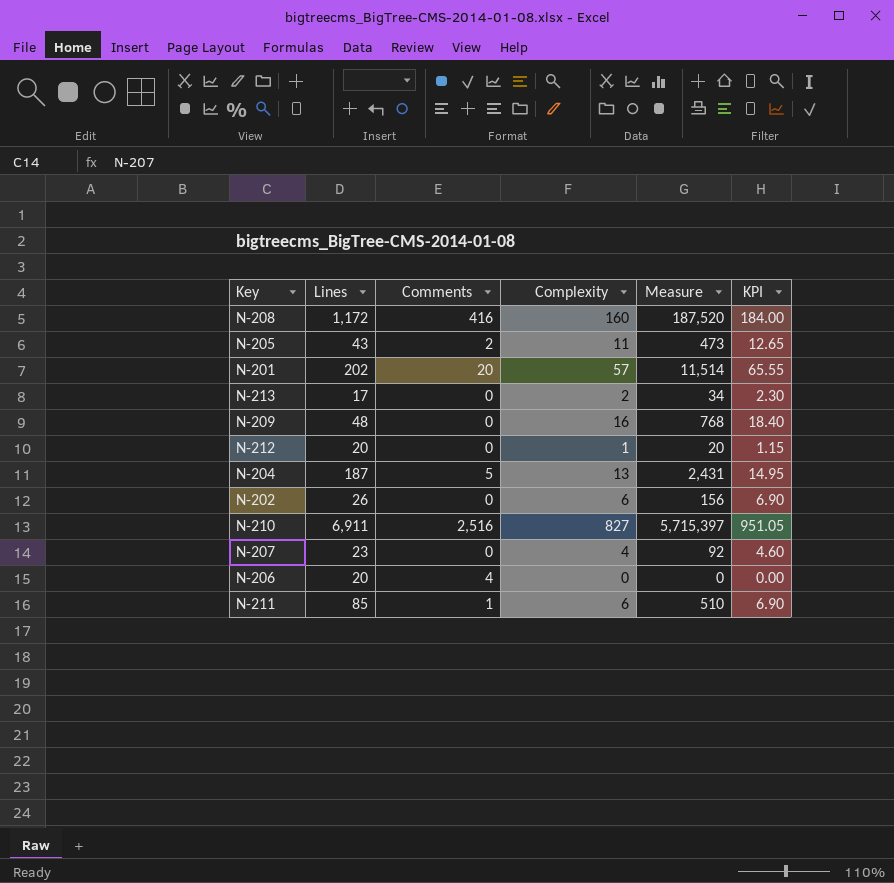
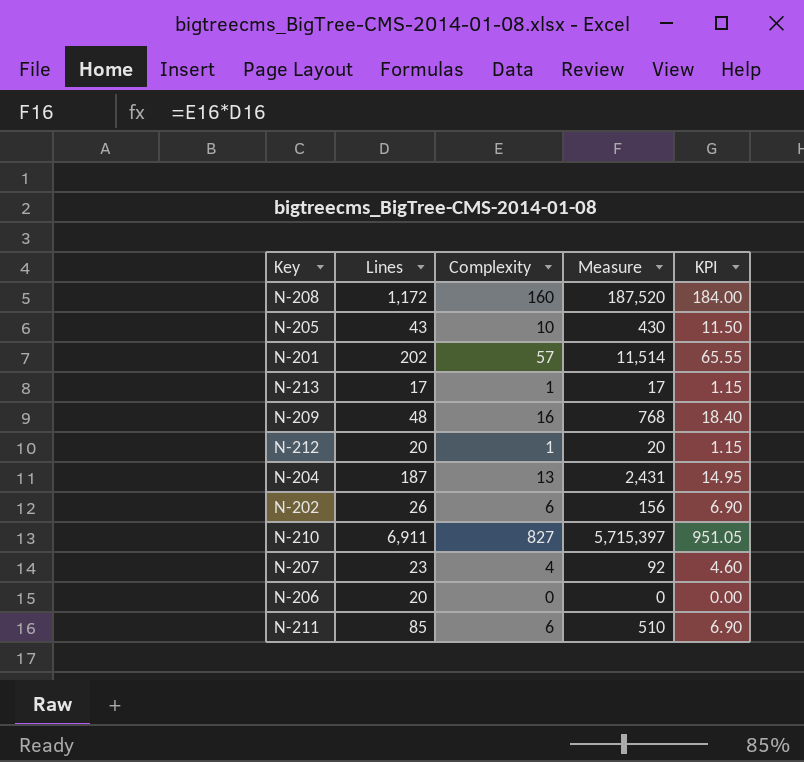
column Comments | position: 3 -> none
N-205 | Complexity: 11 -> 10
N-205 | Measure: 473 -> 430
N-205 | KPI: 12.65 -> 11.50
N-213 | Complexity: 2 -> 1
N-213 | Measure: 34 -> 17
N-213 | KPI: 2.30 -> 1.15

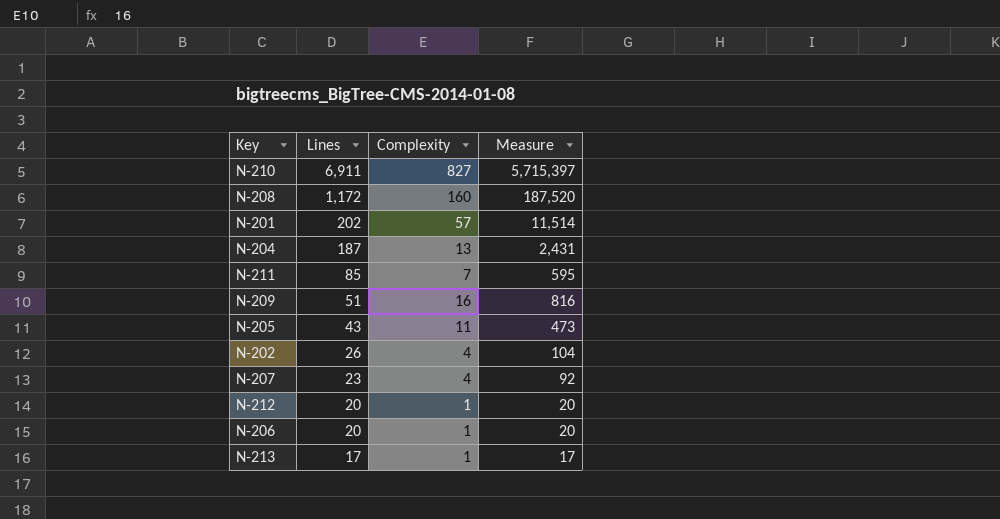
row order: none -> Lines descending
column KPI | formula: [Complexity] * 1.15 -> none
N-211 | Complexity: 6 -> 7
N-211 | Measure: 510 -> 595
N-209 | Lines: 48 -> 51
N-209 | Measure: 768 -> 816
N-205 | Complexity: 10 -> 11
N-205 | Measure: 430 -> 473
N-202 | Complexity: 6 -> 4
N-202 | Measure: 156 -> 104
N-206 | Complexity: 0 -> 1
N-206 | Measure: 0 -> 20

